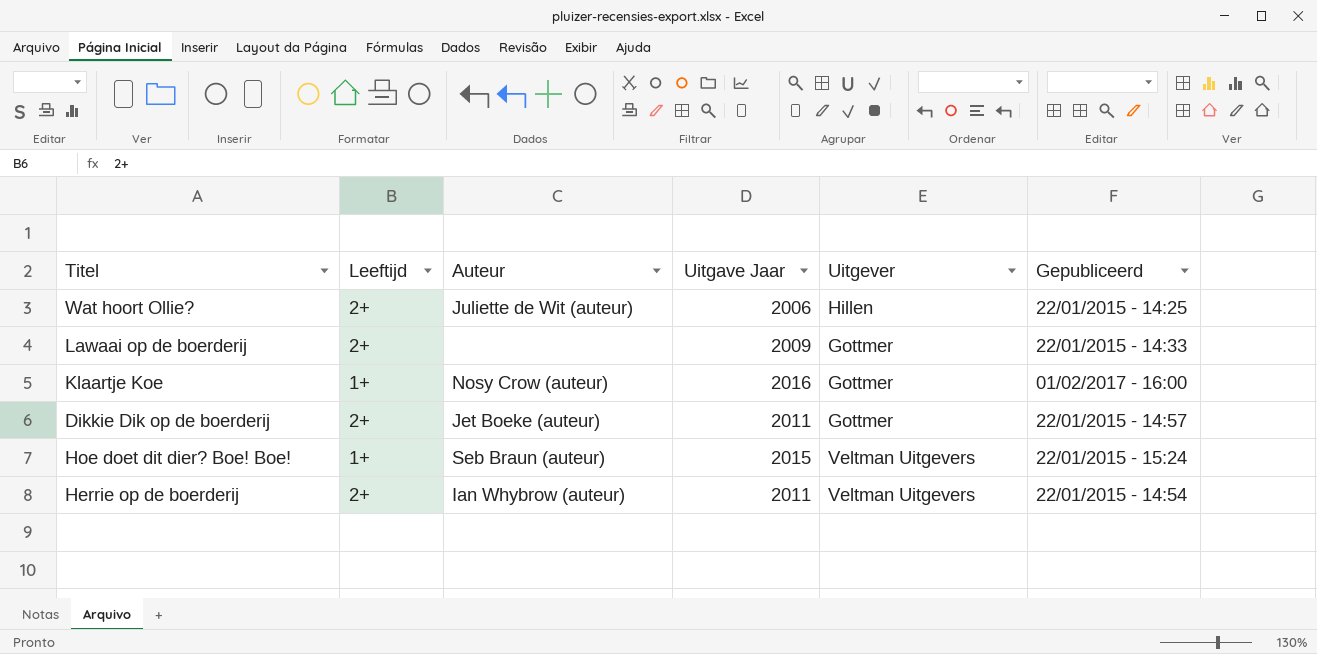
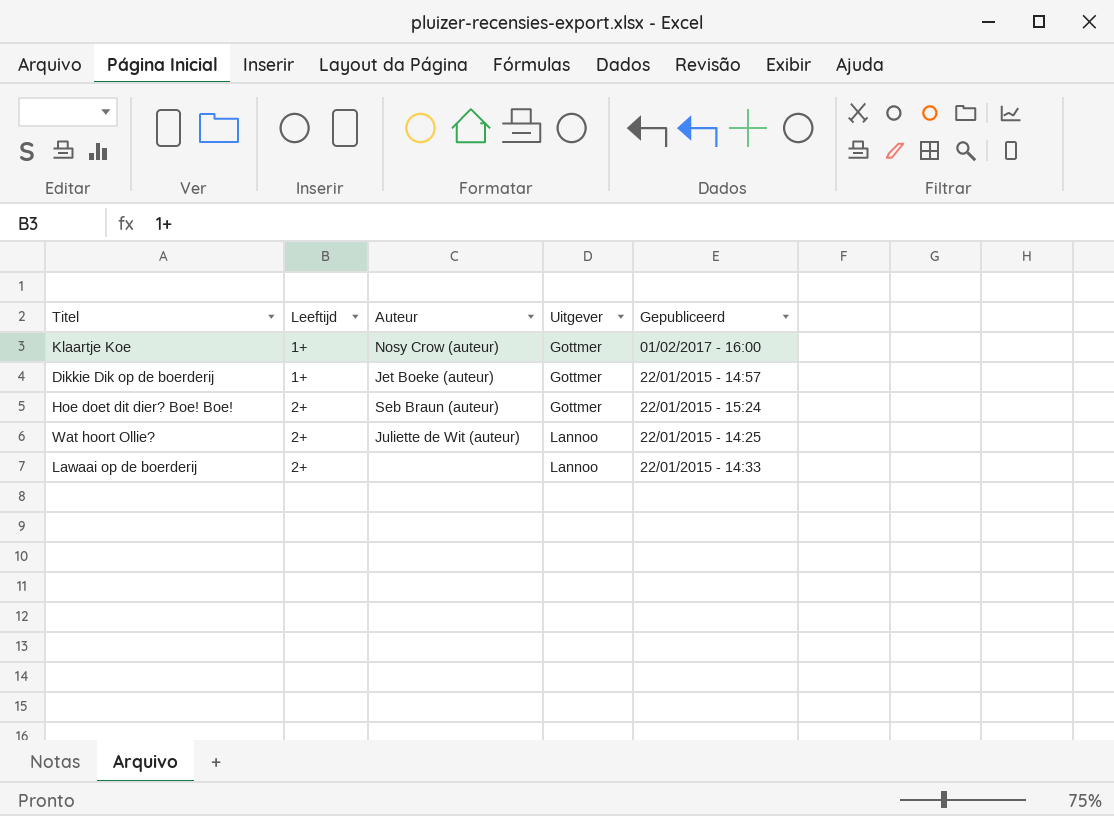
row order: none -> Leeftijd ascending
column Uitgave Jaar | position: 4 -> none
row Herrie op de boerderij: 2+ | Ian Whybrow (auteur) | 2011 | Veltman Uitgevers | 22/01/2015 - 14:54 -> none
Dikkie Dik op de boerderij | Leeftijd: 2+ -> 1+
Hoe doet dit dier? Boe! Boe! | Leeftijd: 1+ -> 2+
Hoe doet dit dier? Boe! Boe! | Uitgever: Veltman Uitgevers -> Gottmer
Wat hoort Ollie? | Uitgever: Hillen -> Lannoo
Lawaai op de boerderij | Uitgever: Gottmer -> Lannoo

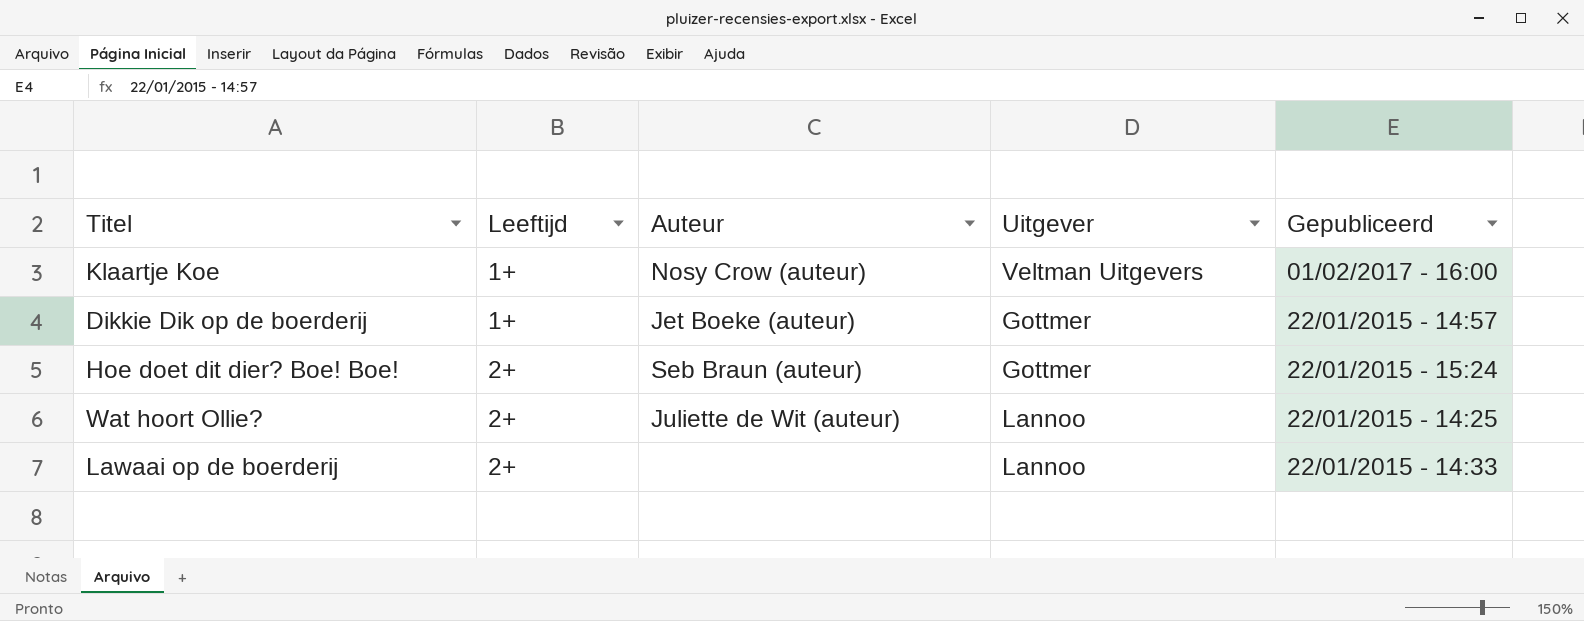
Klaartje Koe | Uitgever: Gottmer -> Veltman Uitgevers

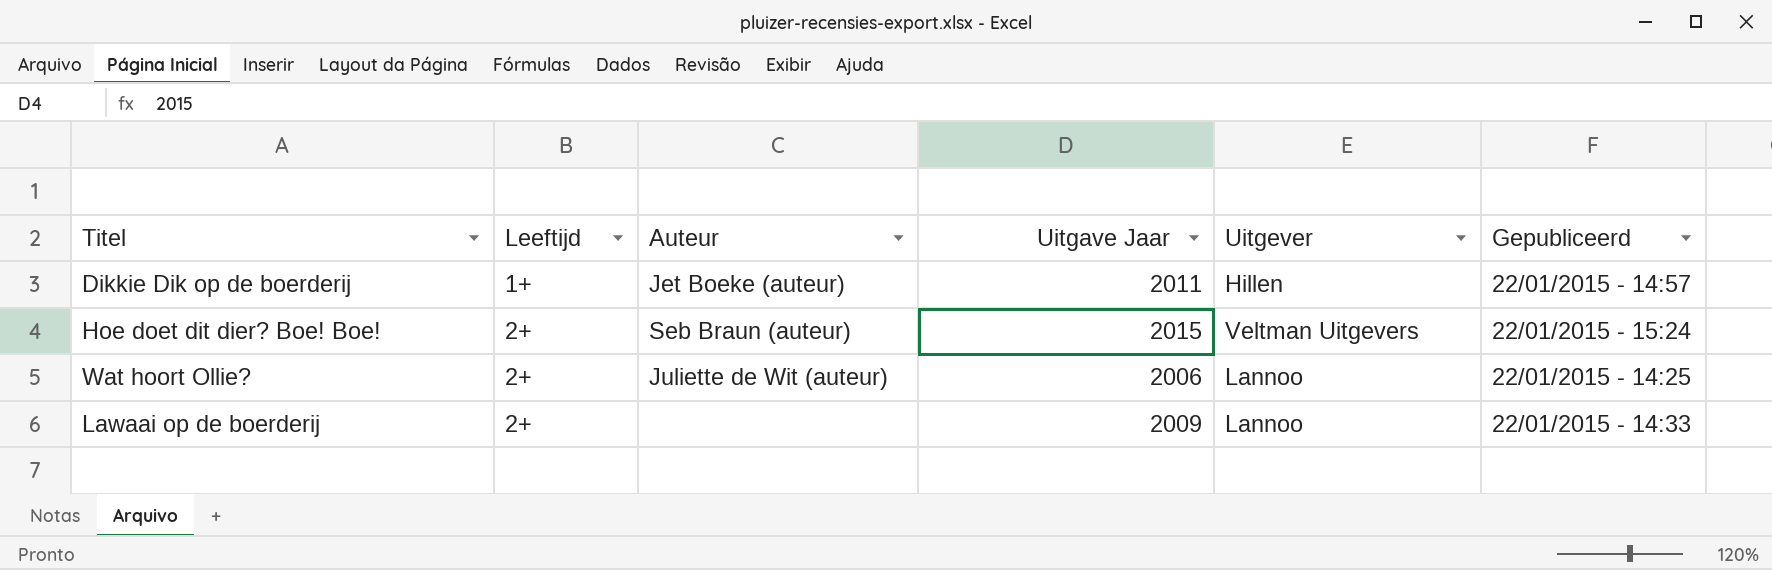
column Uitgave Jaar | position: none -> 4
row Klaartje Koe: 1+ | Nosy Crow (auteur) | Veltman Uitgevers | 01/02/2017 - 16:00 -> none
Dikkie Dik op de boerderij | Uitgever: Gottmer -> Hillen
Hoe doet dit dier? Boe! Boe! | Uitgever: Gottmer -> Veltman Uitgevers

